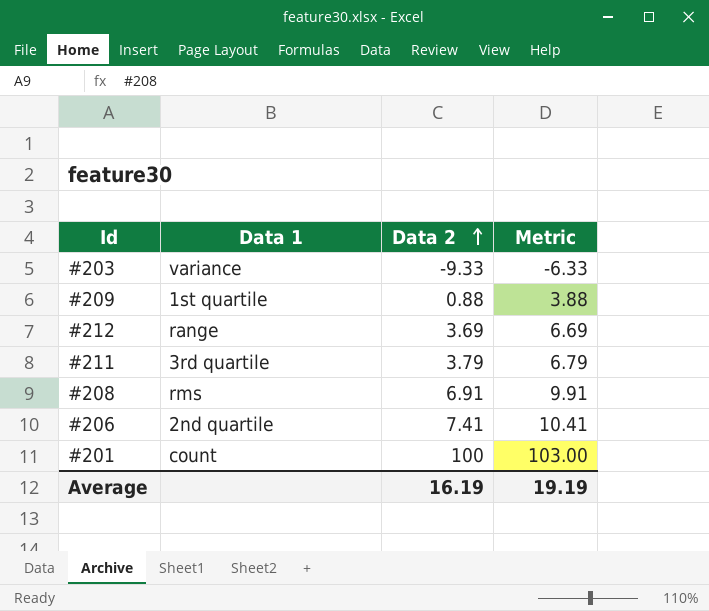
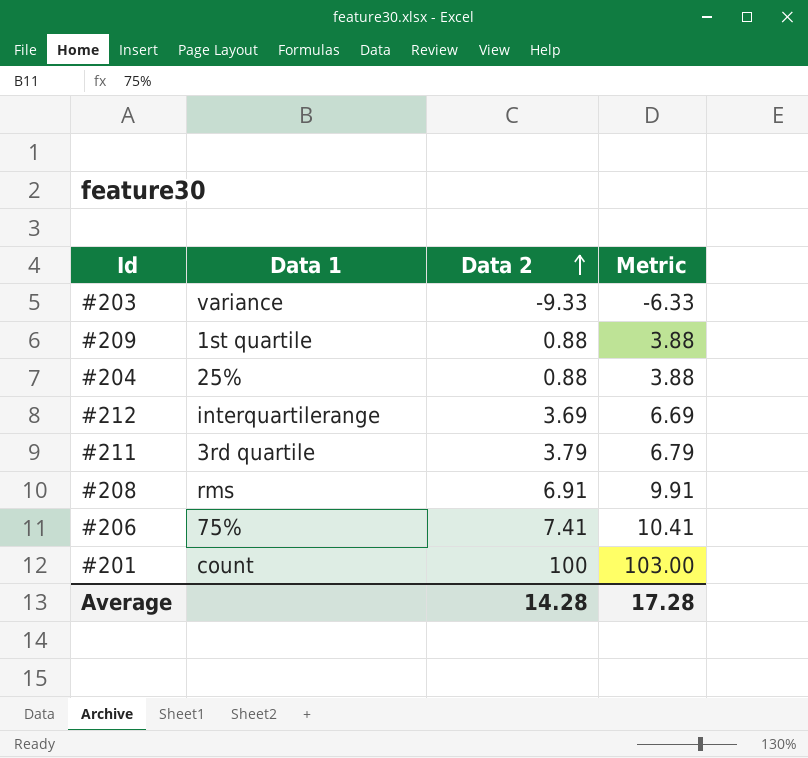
row #204: none -> 25% | 0.88 | 3.88
#212 | Data 1: range -> interquartilerange
#206 | Data 1: 2nd quartile -> 75%
Average | Data 2: 16.19 -> 14.28
Average | Metric: 19.19 -> 17.28

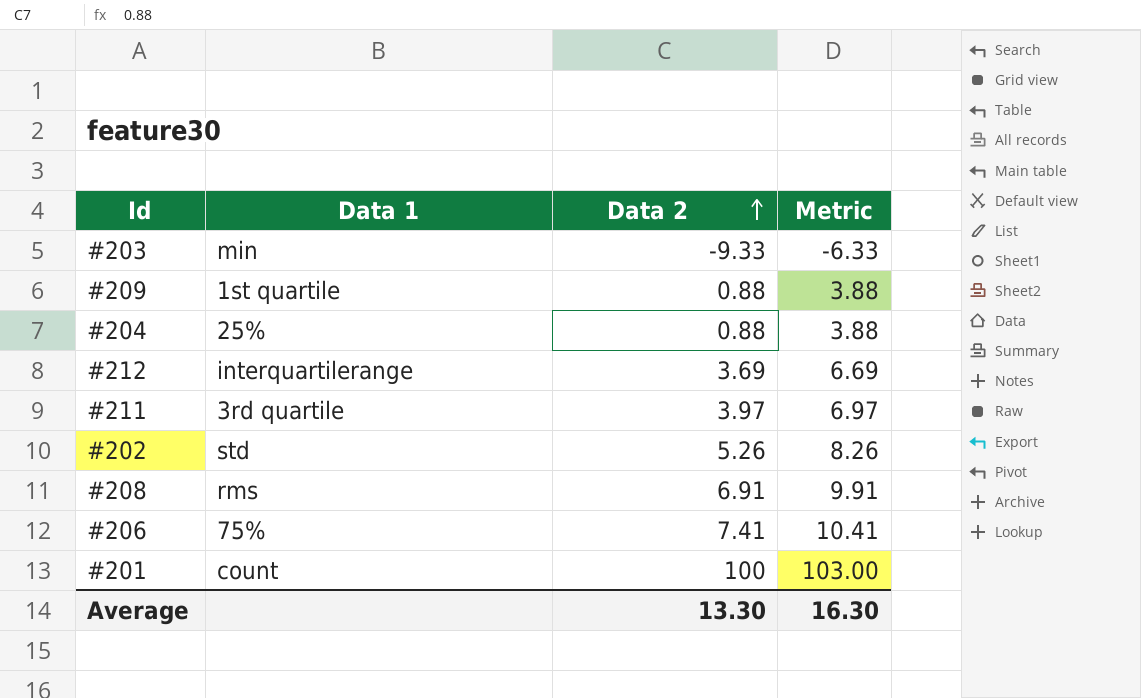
#203 | Data 1: variance -> min
#211 | Data 2: 3.79 -> 3.97
#211 | Metric: 6.79 -> 6.97
row #202: none -> std | 5.26 | 8.26
Average | Data 2: 14.28 -> 13.30
Average | Metric: 17.28 -> 16.30

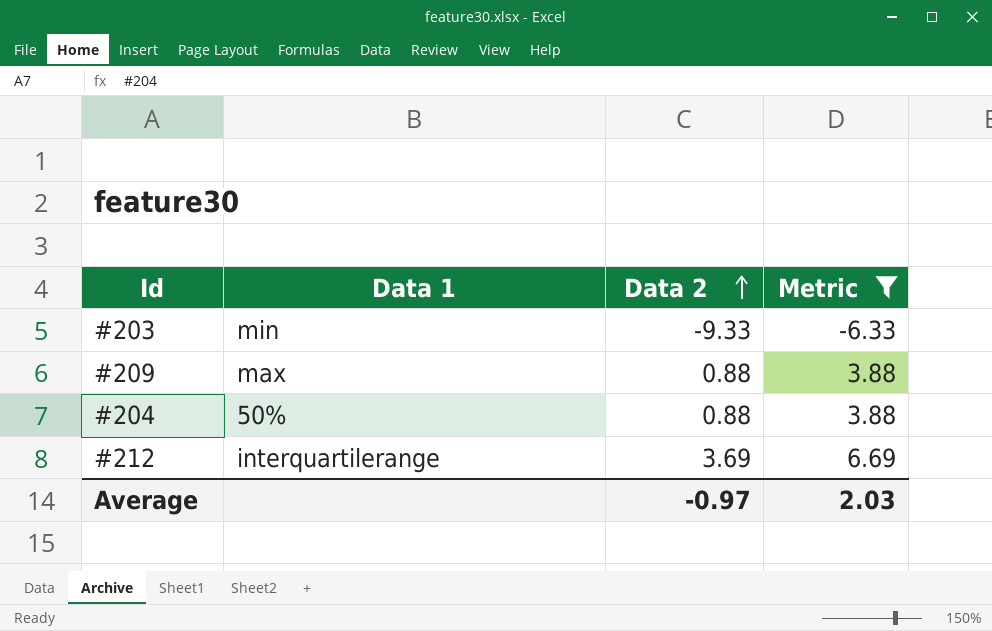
filter: none -> Metric <= 6.69
#209 | Data 1: 1st quartile -> max
#204 | Data 1: 25% -> 50%
Average | Data 2: 13.30 -> -0.97
Average | Metric: 16.30 -> 2.03

